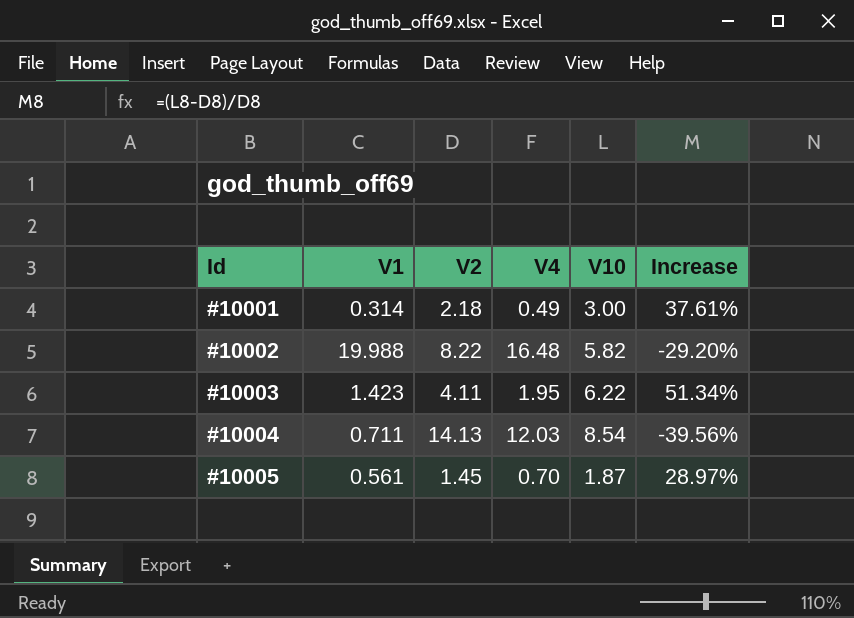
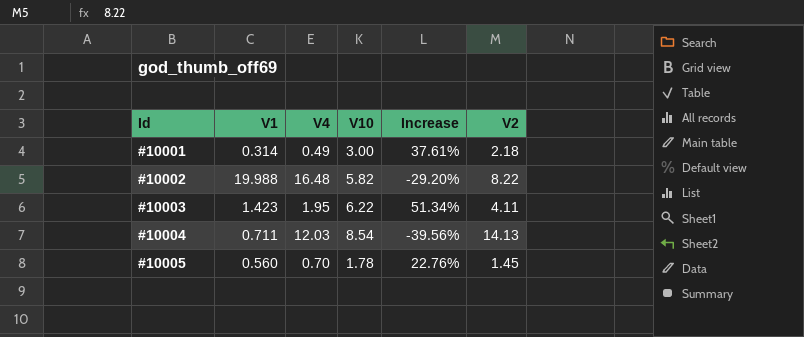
column V2 | position: 3 -> 6
#10005 | V1: 0.561 -> 0.560
#10005 | V10: 1.87 -> 1.78
#10005 | Increase: 28.97% -> 22.76%

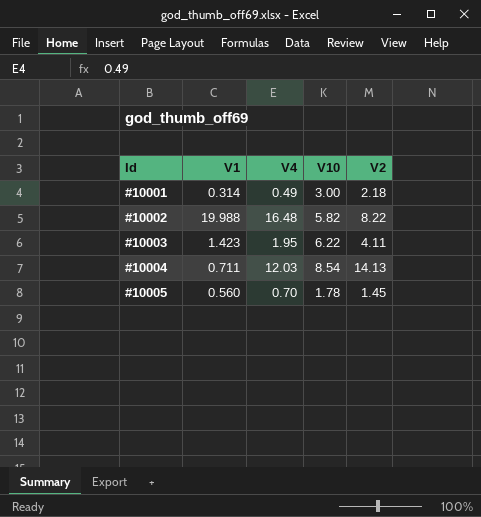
column Increase | formula: ([V10] - [V2]) / [V2] -> none

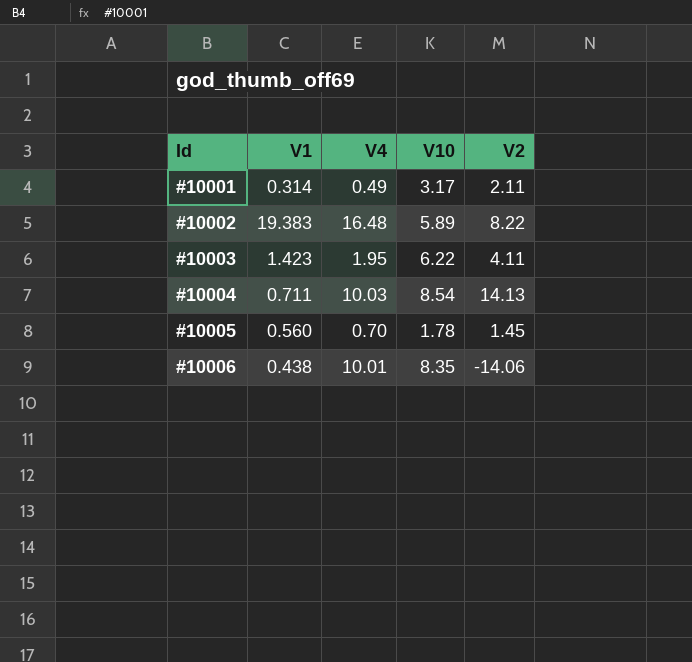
#10001 | V10: 3.00 -> 3.17
#10001 | V2: 2.18 -> 2.11
#10002 | V1: 19.988 -> 19.383
#10002 | V10: 5.82 -> 5.89
#10004 | V4: 12.03 -> 10.03
row #10006: none -> 0.438 | 10.01 | 8.35 | -14.06

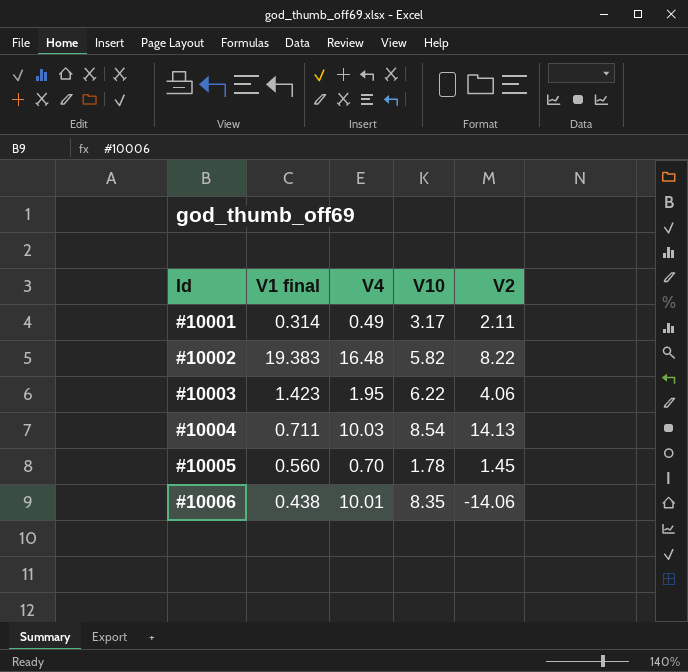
column name: V1 -> V1 final
#10002 | V10: 5.89 -> 5.82
#10003 | V2: 4.11 -> 4.06

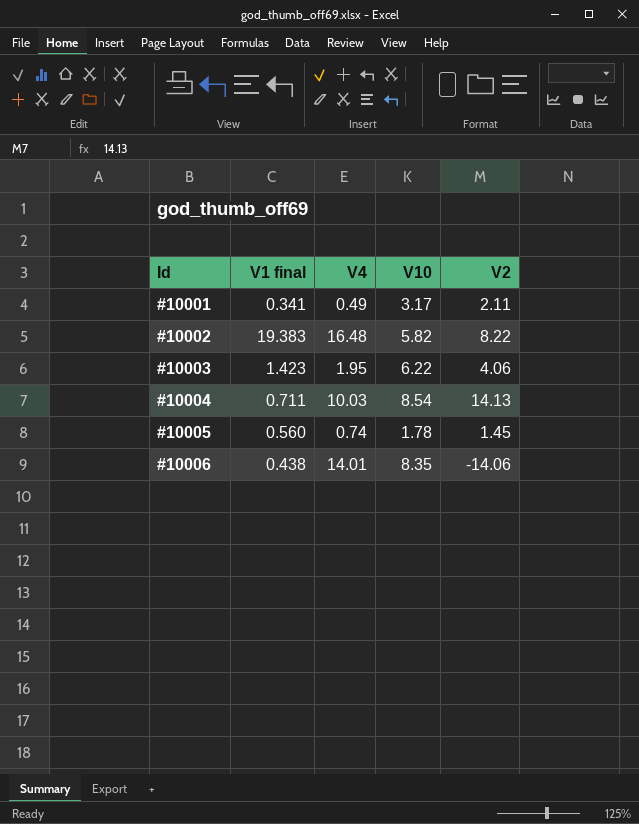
#10001 | V1 final: 0.314 -> 0.341
#10005 | V4: 0.70 -> 0.74
#10006 | V4: 10.01 -> 14.01

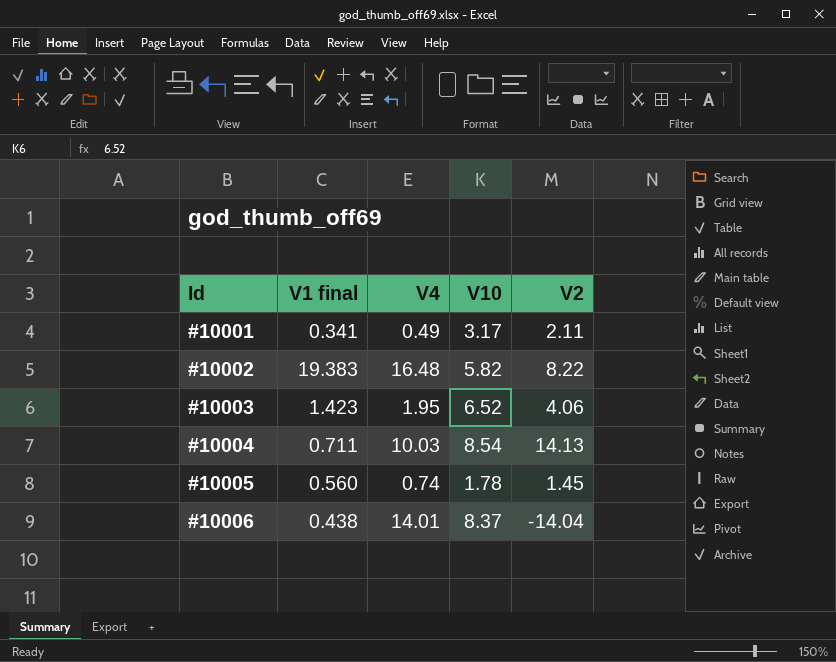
#10003 | V10: 6.22 -> 6.52
#10006 | V10: 8.35 -> 8.37
#10006 | V2: -14.06 -> -14.04

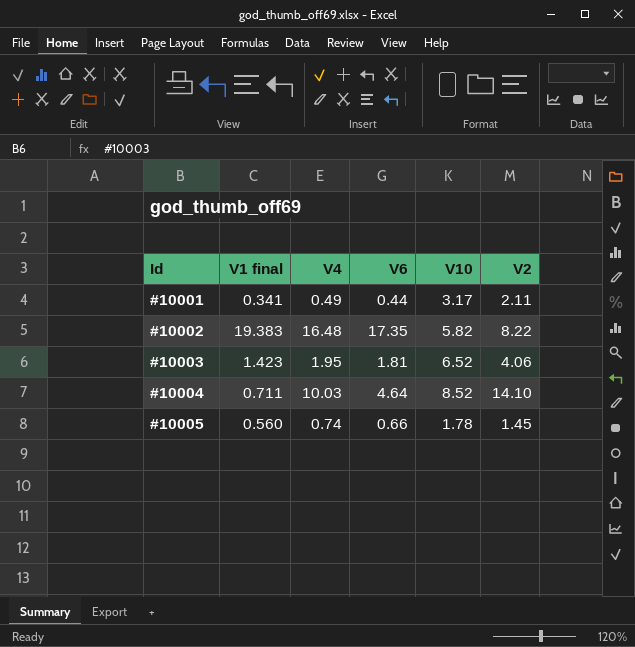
column V6 | position: none -> 4
row #10006: 0.438 | 14.01 | 8.37 | -14.04 -> none
#10004 | V10: 8.54 -> 8.52
#10004 | V2: 14.13 -> 14.10

